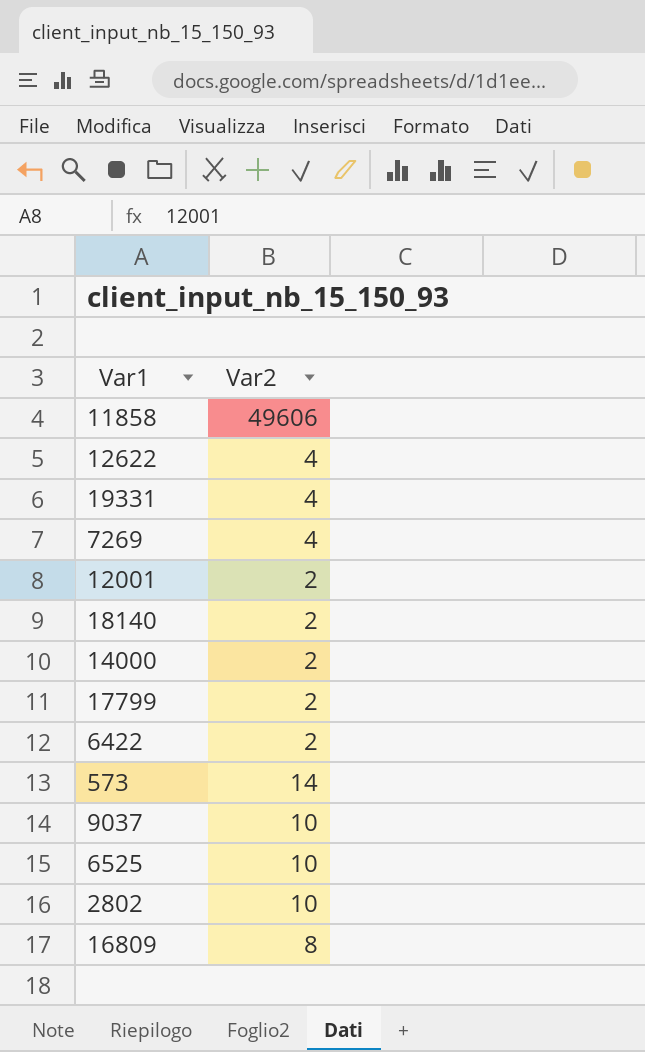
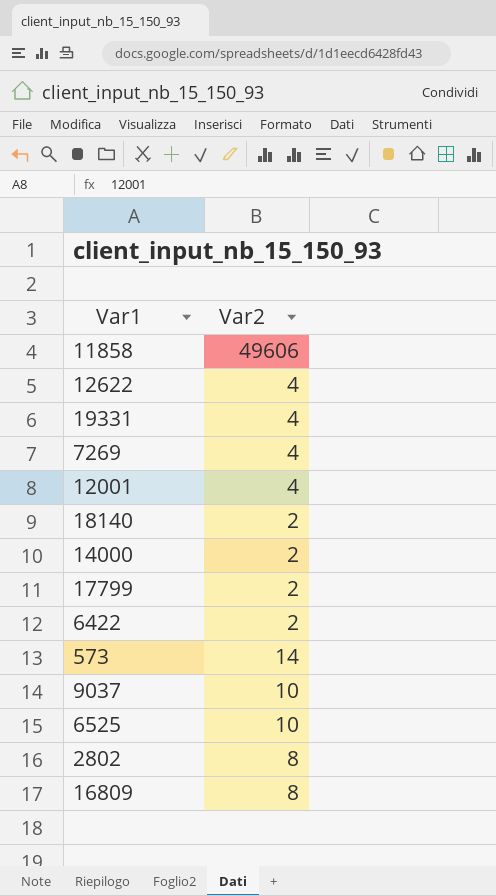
12001 | Var2: 2 -> 4
2802 | Var2: 10 -> 8

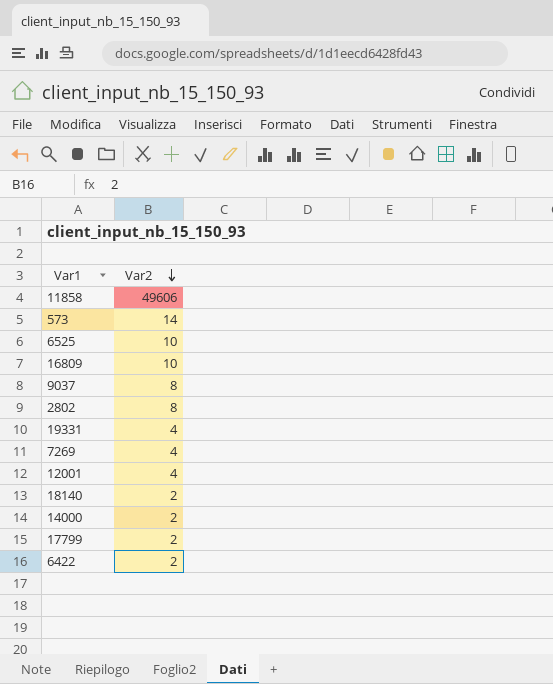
row order: none -> Var2 descending
row 12622: 4 -> none
16809 | Var2: 8 -> 10
9037 | Var2: 10 -> 8

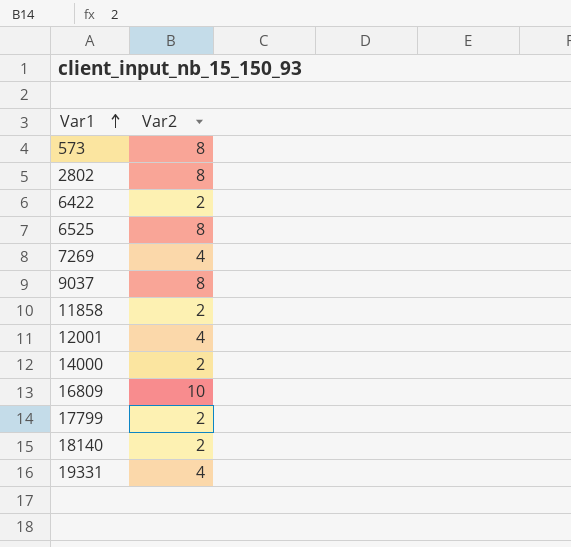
row order: Var2 descending -> Var1 ascending
573 | Var2: 14 -> 8
6525 | Var2: 10 -> 8
11858 | Var2: 49606 -> 2

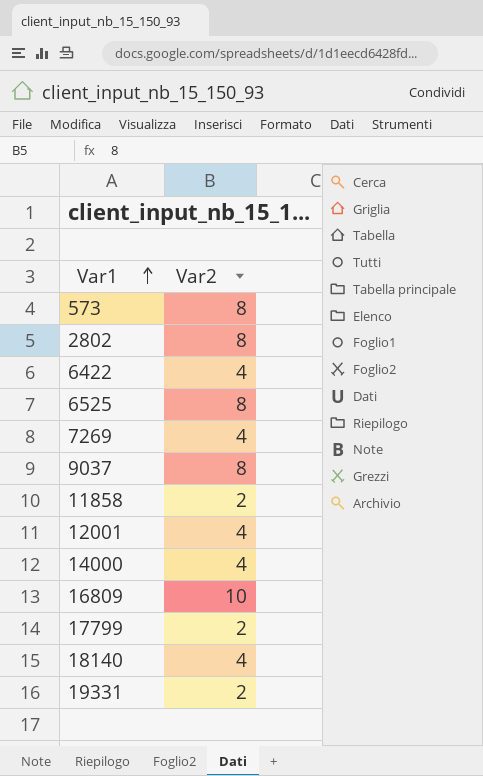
6422 | Var2: 2 -> 4
14000 | Var2: 2 -> 4
18140 | Var2: 2 -> 4
19331 | Var2: 4 -> 2

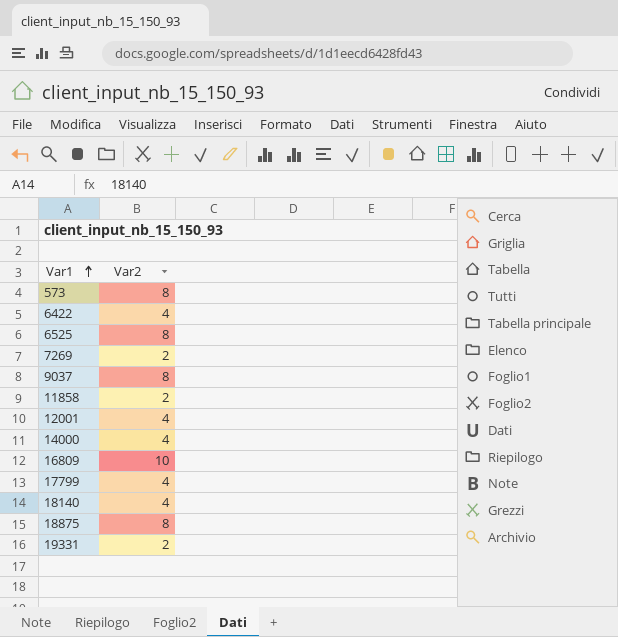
row 2802: 8 -> none
7269 | Var2: 4 -> 2
17799 | Var2: 2 -> 4
row 18875: none -> 8

